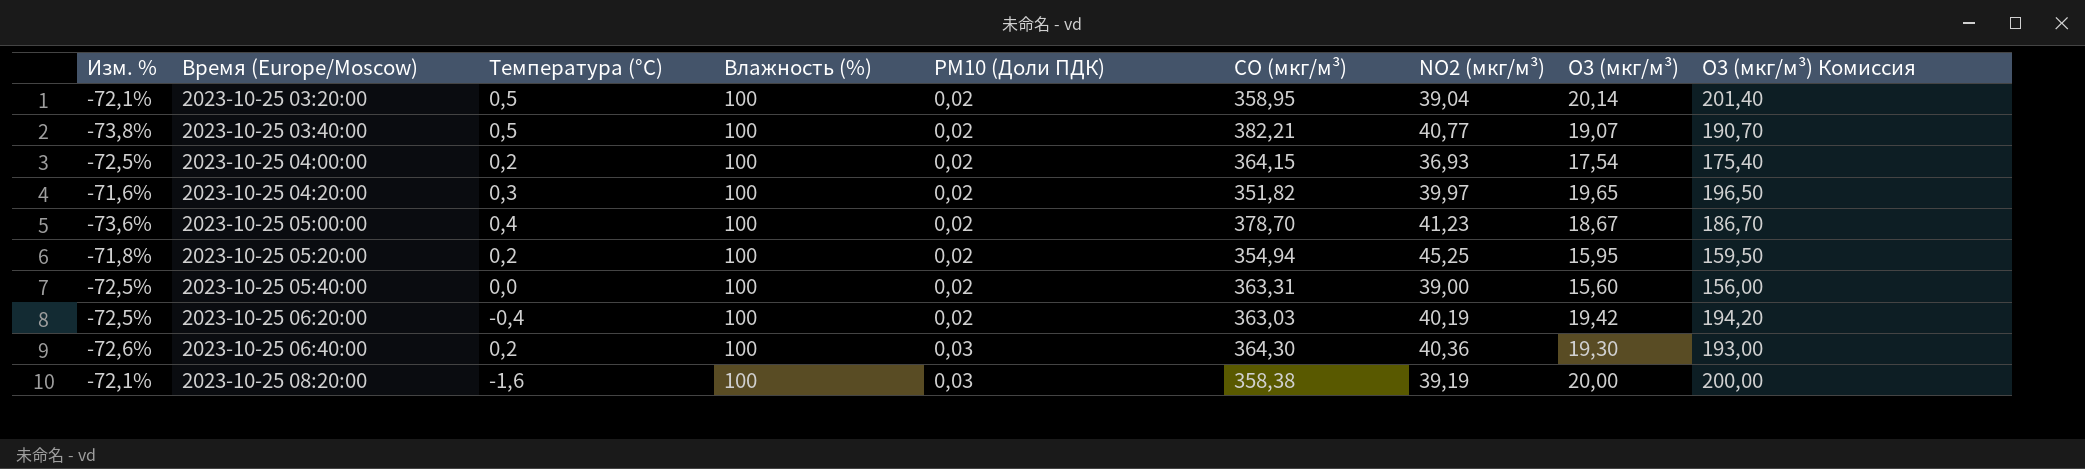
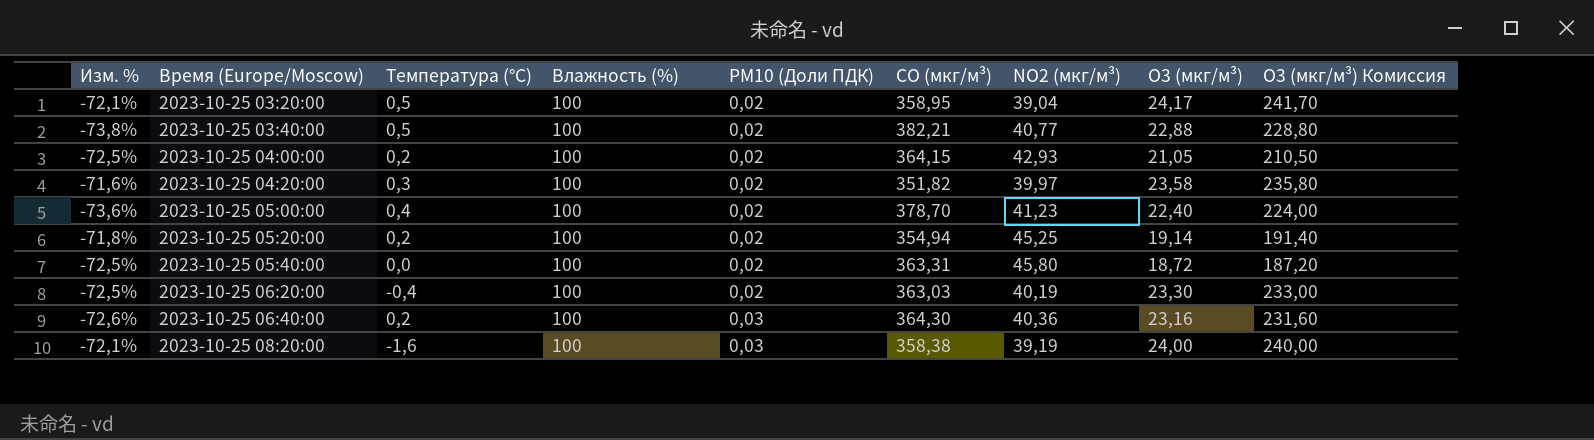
2023-10-25 03:20:00 | O3 (мкг/м³): 20,14 -> 24,17
2023-10-25 03:20:00 | O3 (мкг/м³) Комиссия: 201,40 -> 241,70
2023-10-25 03:40:00 | O3 (мкг/м³): 19,07 -> 22,88
2023-10-25 03:40:00 | O3 (мкг/м³) Комиссия: 190,70 -> 228,80
2023-10-25 04:00:00 | NO2 (мкг/м³): 36,93 -> 42,93
2023-10-25 04:00:00 | O3 (мкг/м³): 17,54 -> 21,05
2023-10-25 04:00:00 | O3 (мкг/м³) Комиссия: 175,40 -> 210,50
2023-10-25 04:20:00 | O3 (мкг/м³): 19,65 -> 23,58
2023-10-25 04:20:00 | O3 (мкг/м³) Комиссия: 196,50 -> 235,80
2023-10-25 05:00:00 | O3 (мкг/м³): 18,67 -> 22,40
2023-10-25 05:00:00 | O3 (мкг/м³) Комиссия: 186,70 -> 224,00
2023-10-25 05:20:00 | O3 (мкг/м³): 15,95 -> 19,14
2023-10-25 05:20:00 | O3 (мкг/м³) Комиссия: 159,50 -> 191,40
2023-10-25 05:40:00 | NO2 (мкг/м³): 39,00 -> 45,80
2023-10-25 05:40:00 | O3 (мкг/м³): 15,60 -> 18,72
2023-10-25 05:40:00 | O3 (мкг/м³) Комиссия: 156,00 -> 187,20
2023-10-25 06:20:00 | O3 (мкг/м³): 19,42 -> 23,30
2023-10-25 06:20:00 | O3 (мкг/м³) Комиссия: 194,20 -> 233,00
2023-10-25 06:40:00 | O3 (мкг/м³): 19,30 -> 23,16
2023-10-25 06:40:00 | O3 (мкг/м³) Комиссия: 193,00 -> 231,60
2023-10-25 08:20:00 | O3 (мкг/м³): 20,00 -> 24,00
2023-10-25 08:20:00 | O3 (мкг/м³) Комиссия: 200,00 -> 240,00

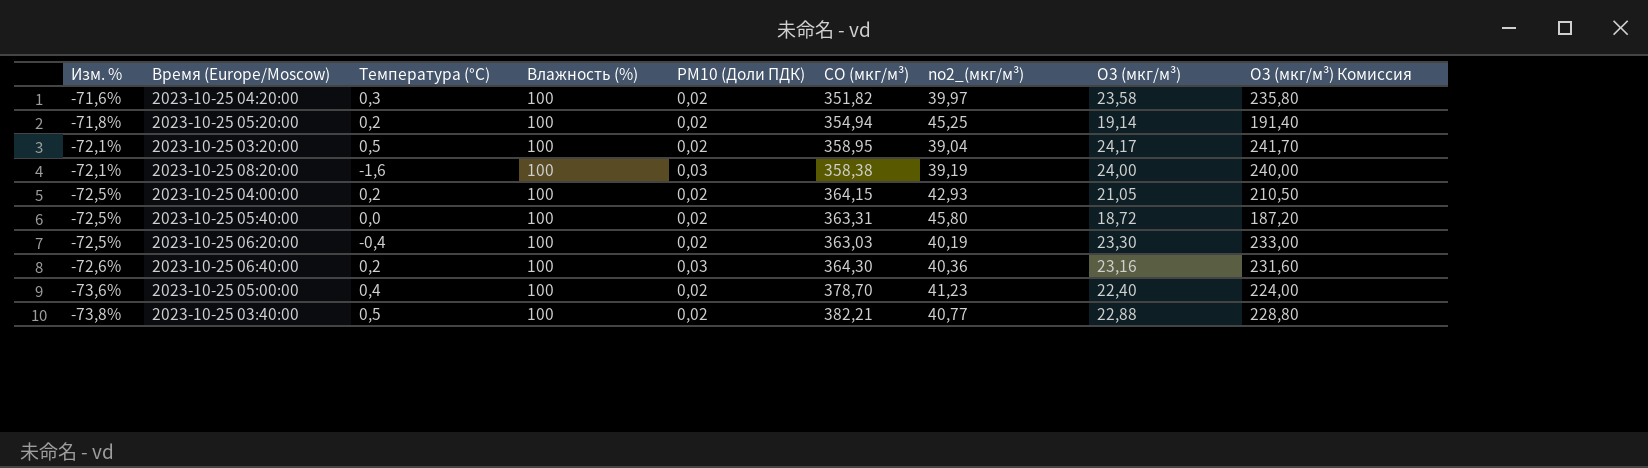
row order: Время (Europe/Moscow) ascending -> Изм. % descending
column name: NO2 (мкг/м³) -> no2_(мкг/м³)

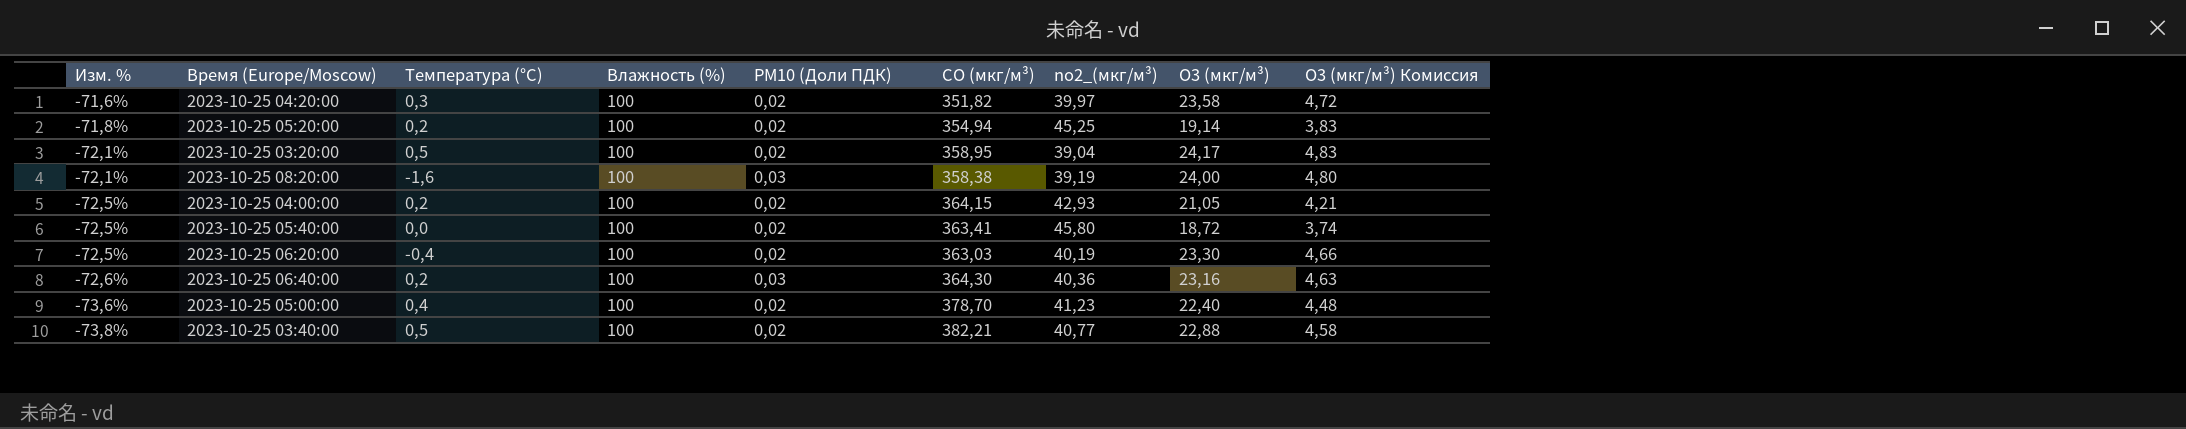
column O3 (мкг/м³) Комиссия | formula: [O3 (мкг/м³)] * 10 -> [O3 (мкг/м³)] * 0,2
2023-10-25 05:40:00 | CO (мкг/м³): 363,31 -> 363,41

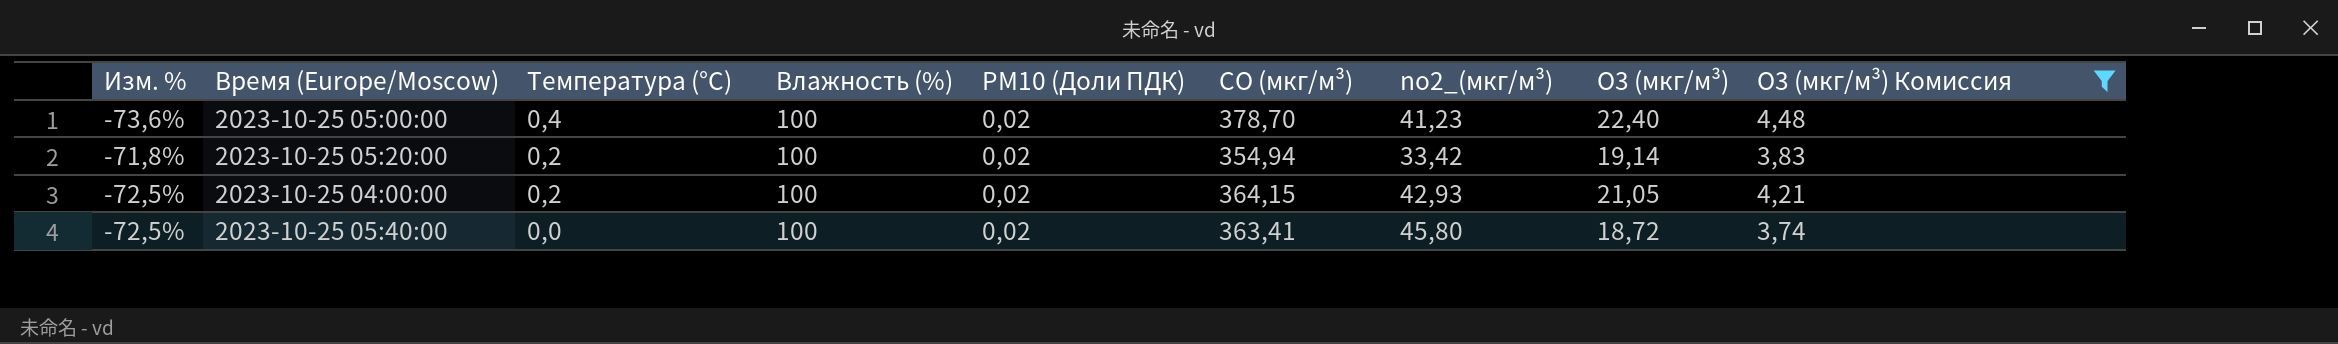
filter: none -> O3 (мкг/м³) Комиссия <= 4,48
row order: Изм. % descending -> Температура (°C) descending
2023-10-25 05:20:00 | no2_(мкг/м³): 45,25 -> 33,42

